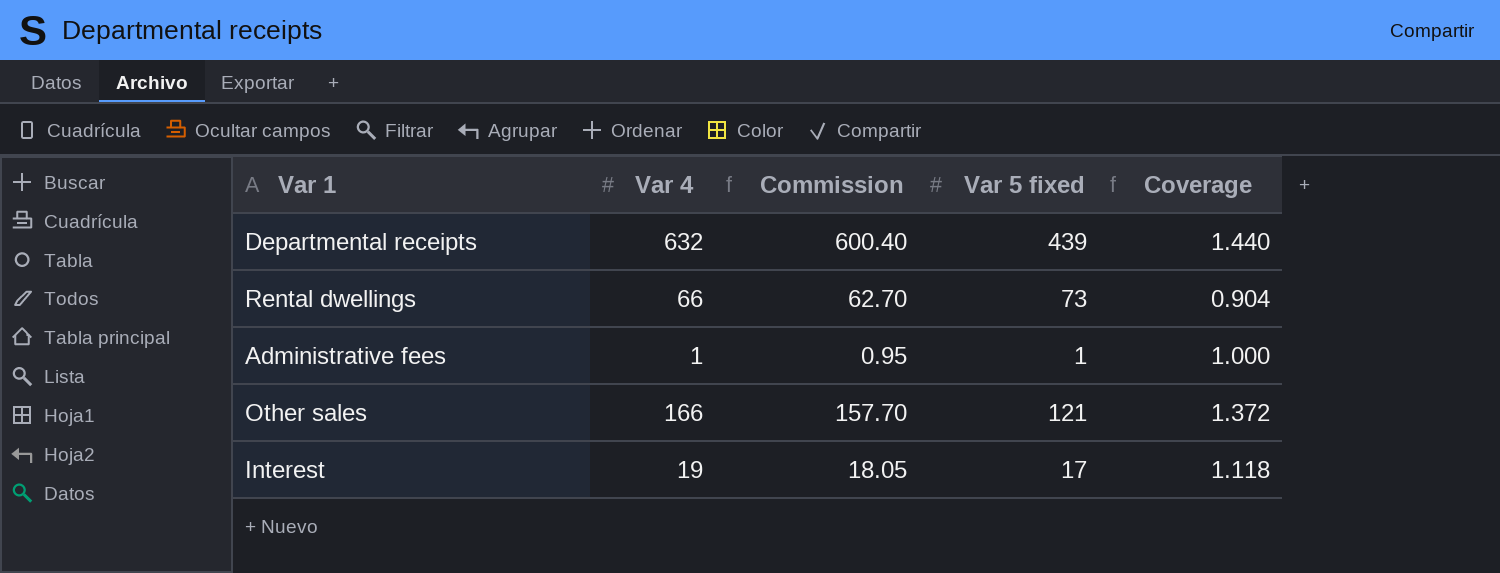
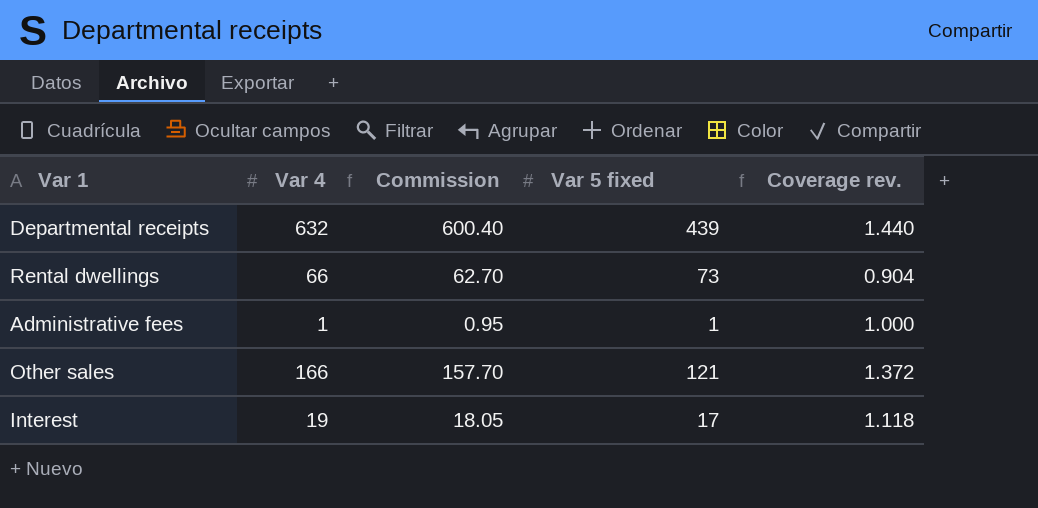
column name: Coverage -> Coverage rev.

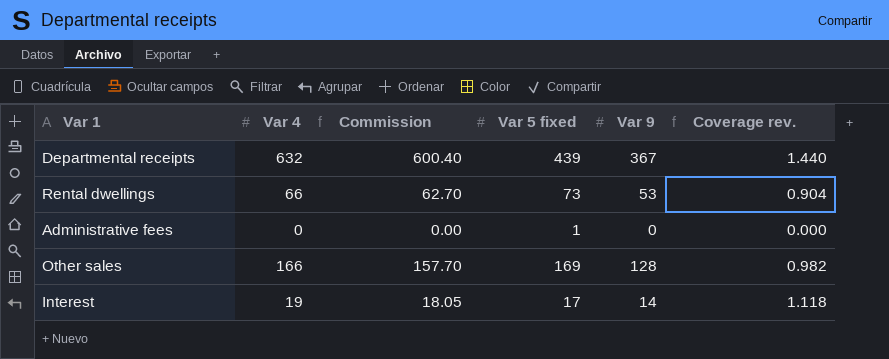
column Var 9 | position: none -> 5
Administrative fees | Var 4: 1 -> 0
Administrative fees | Commission: 0.95 -> 0.00
Administrative fees | Coverage rev.: 1.000 -> 0.000
Other sales | Var 5 fixed: 121 -> 169
Other sales | Coverage rev.: 1.372 -> 0.982

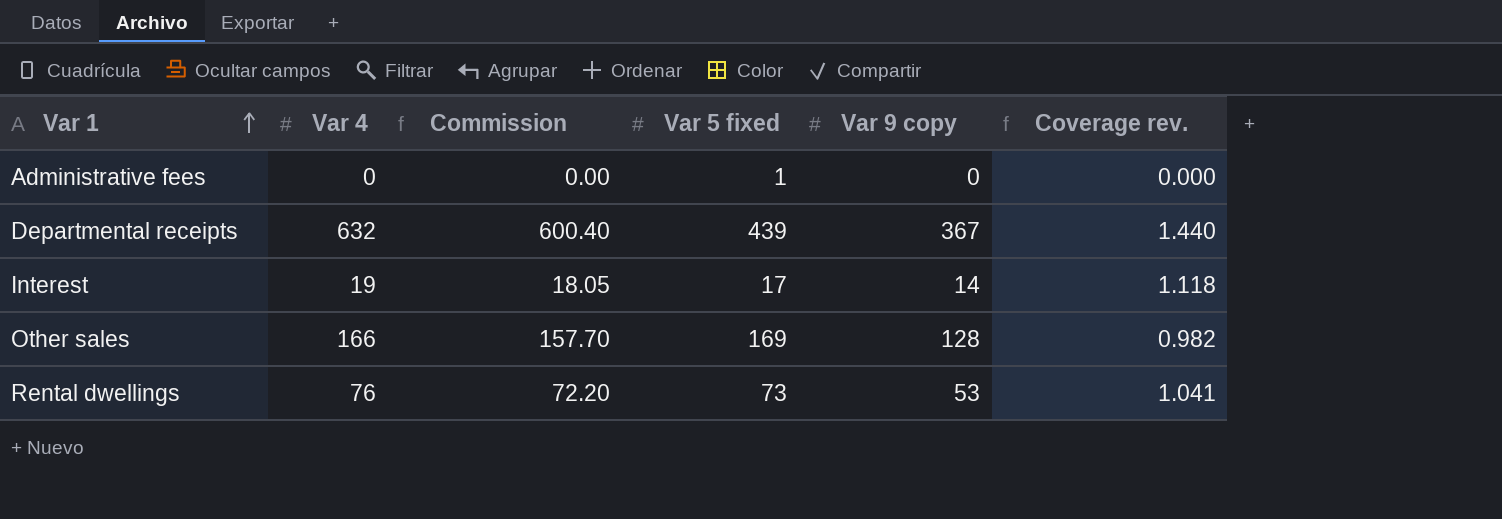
row order: none -> Var 1 ascending
column name: Var 9 -> Var 9 copy
Rental dwellings | Var 4: 66 -> 76
Rental dwellings | Commission: 62.70 -> 72.20
Rental dwellings | Coverage rev.: 0.904 -> 1.041

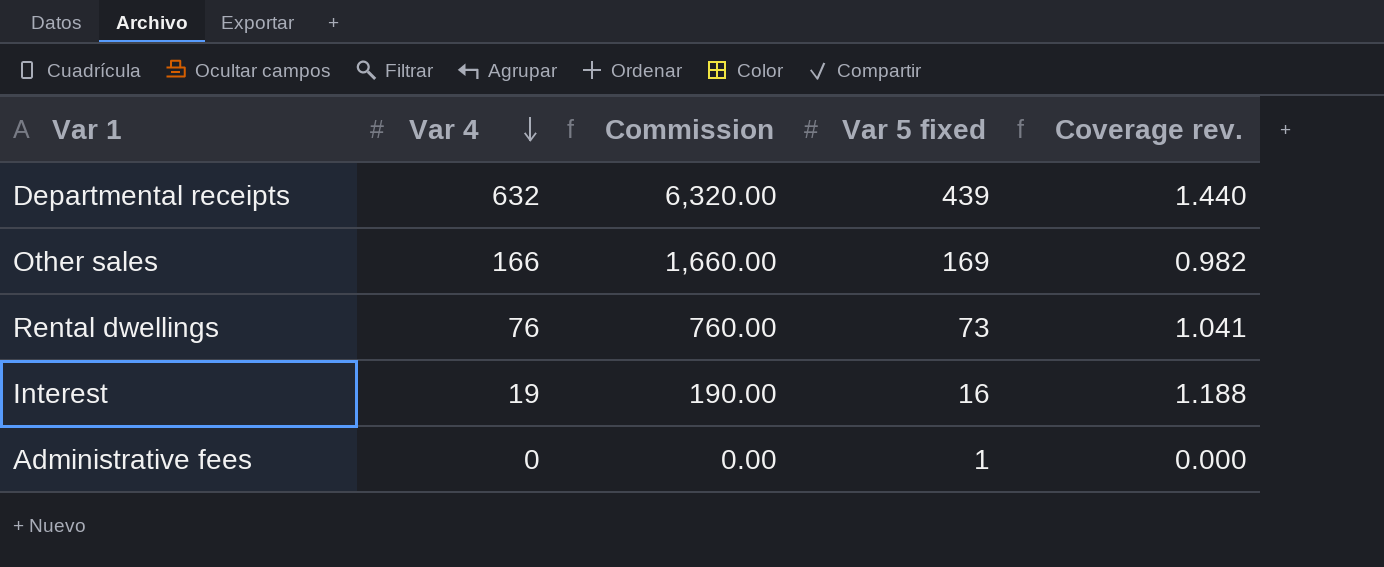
row order: Var 1 ascending -> Var 4 descending
column Var 9 copy | position: 5 -> none
column Commission | formula: [Var 4] * 0.95 -> [Var 4] * 10
Interest | Var 5 fixed: 17 -> 16
Interest | Coverage rev.: 1.118 -> 1.188

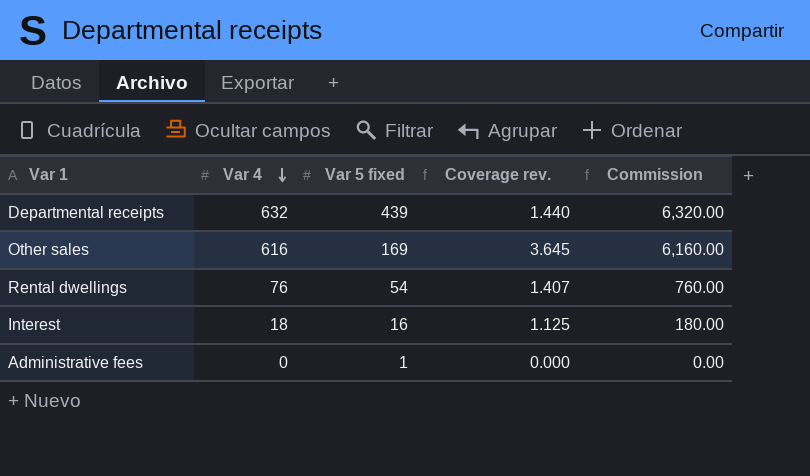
column Commission | position: 3 -> 5
Other sales | Var 4: 166 -> 616
Other sales | Coverage rev.: 0.982 -> 3.645
Other sales | Commission: 1,660.00 -> 6,160.00
Rental dwellings | Var 5 fixed: 73 -> 54
Rental dwellings | Coverage rev.: 1.041 -> 1.407
Interest | Var 4: 19 -> 18
Interest | Coverage rev.: 1.188 -> 1.125
Interest | Commission: 190.00 -> 180.00

